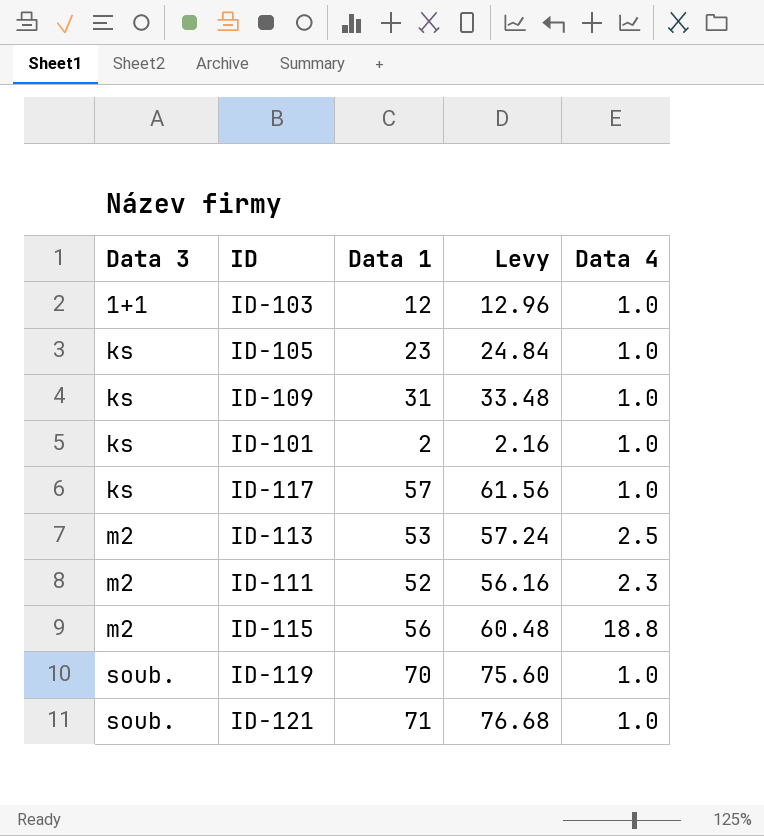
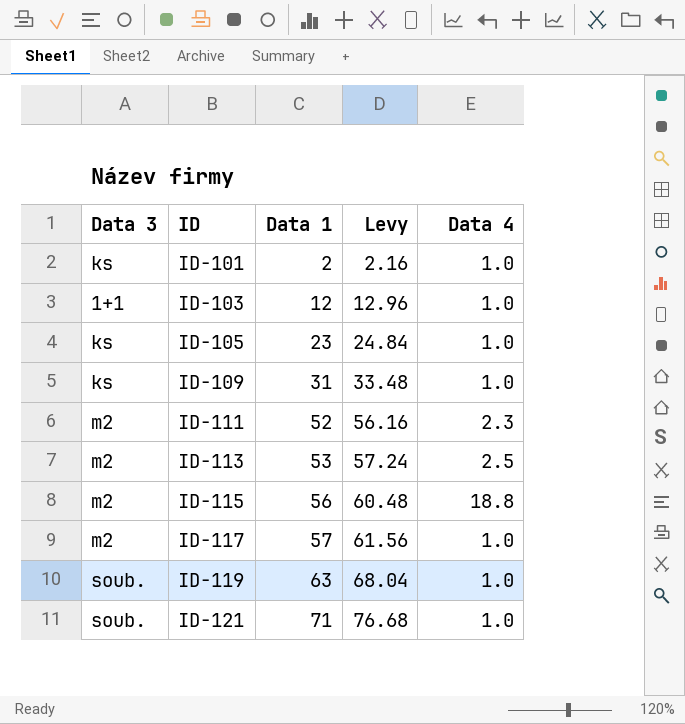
row order: Data 3 ascending -> ID ascending
ID-117 | Data 3: ks -> m2
ID-119 | Data 1: 70 -> 63
ID-119 | Levy: 75.60 -> 68.04

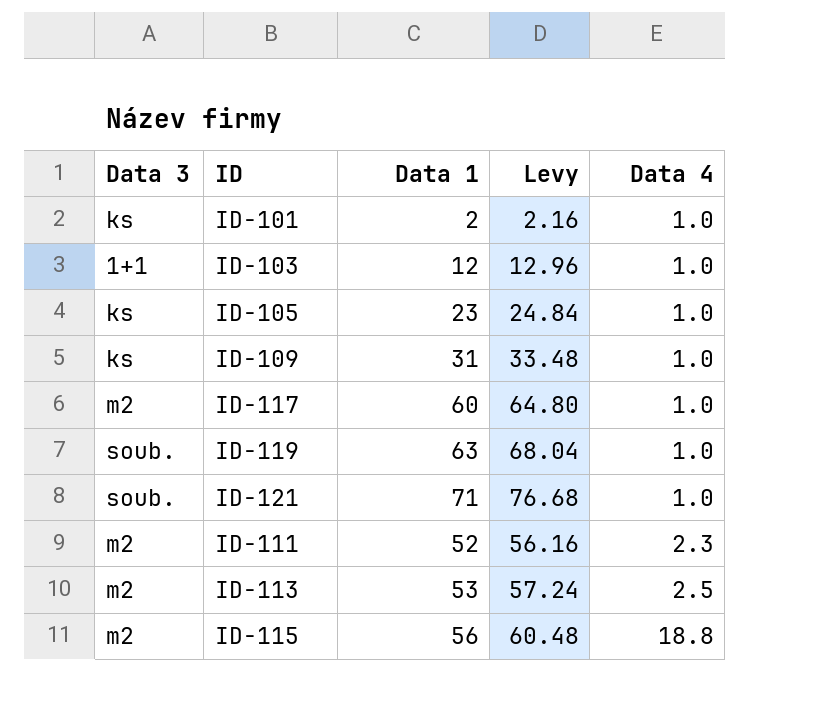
row order: ID ascending -> Data 4 ascending
ID-117 | Data 1: 57 -> 60
ID-117 | Levy: 61.56 -> 64.80

